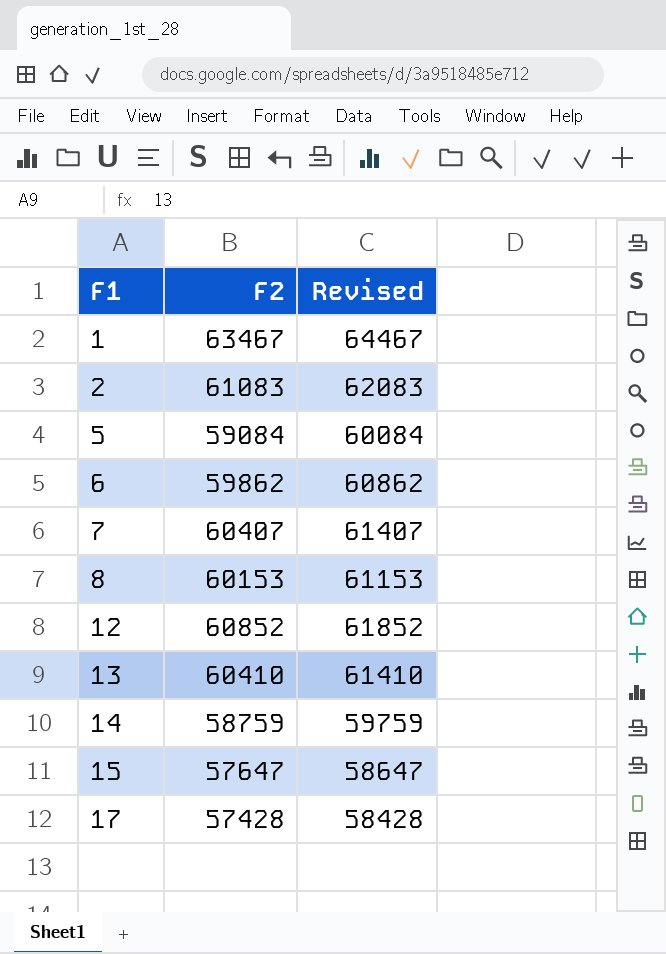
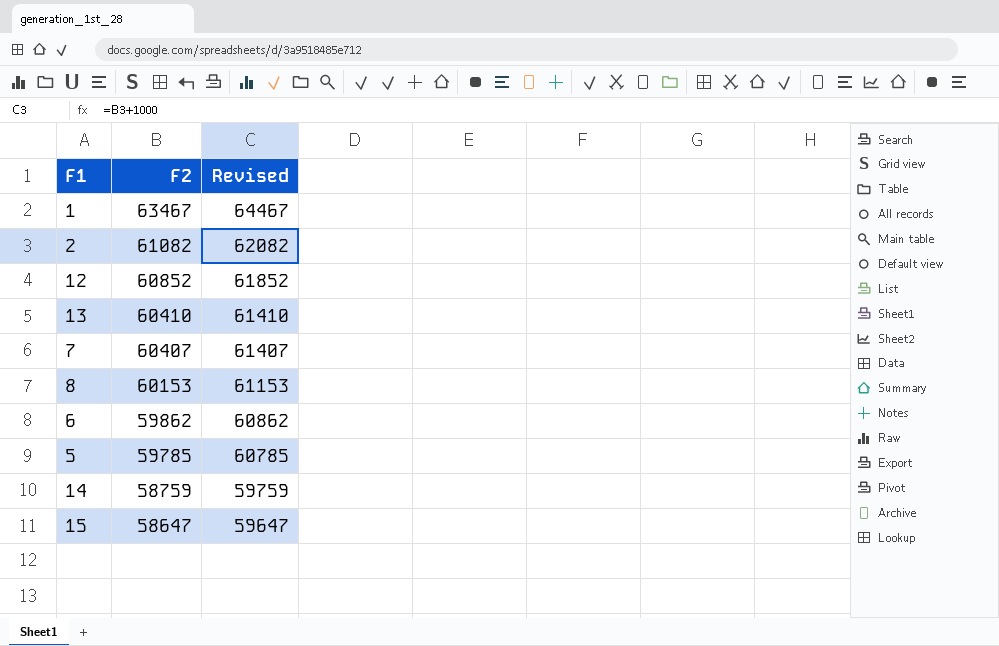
row order: F1 ascending -> F2 descending
row 17: 57428 | 58428 -> none
2 | F2: 61083 -> 61082
2 | Revised: 62083 -> 62082
5 | F2: 59084 -> 59785
5 | Revised: 60084 -> 60785
15 | F2: 57647 -> 58647
15 | Revised: 58647 -> 59647

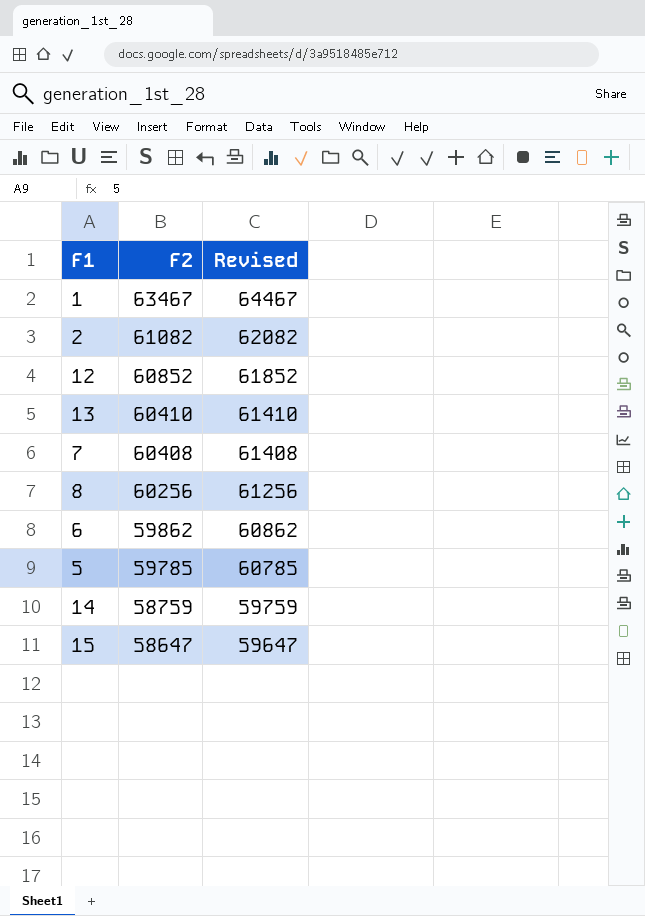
7 | F2: 60407 -> 60408
7 | Revised: 61407 -> 61408
8 | F2: 60153 -> 60256
8 | Revised: 61153 -> 61256

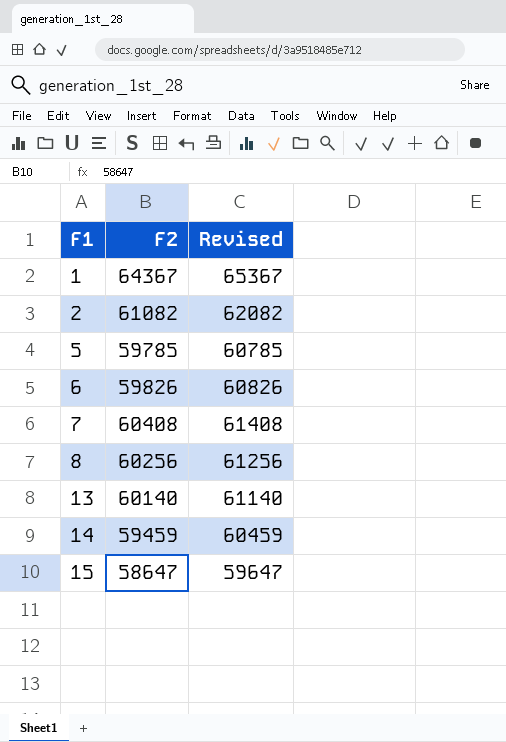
row order: F2 descending -> F1 ascending
row 12: 60852 | 61852 -> none
1 | F2: 63467 -> 64367
1 | Revised: 64467 -> 65367
6 | F2: 59862 -> 59826
6 | Revised: 60862 -> 60826
13 | F2: 60410 -> 60140
13 | Revised: 61410 -> 61140
14 | F2: 58759 -> 59459
14 | Revised: 59759 -> 60459

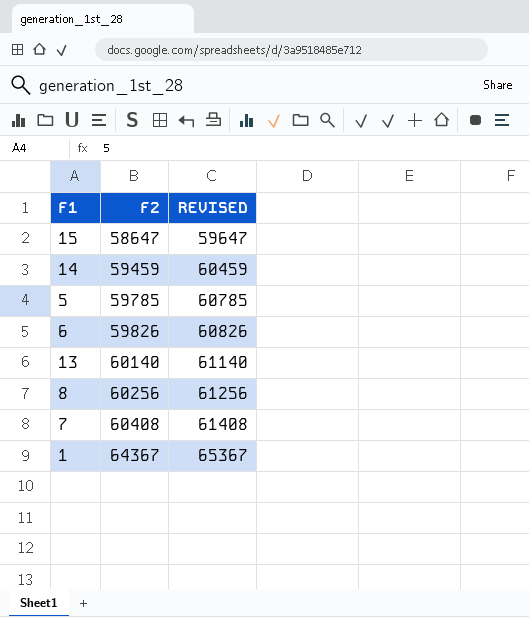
row order: F1 ascending -> F2 ascending
column name: Revised -> REVISED
row 2: 61082 | 62082 -> none

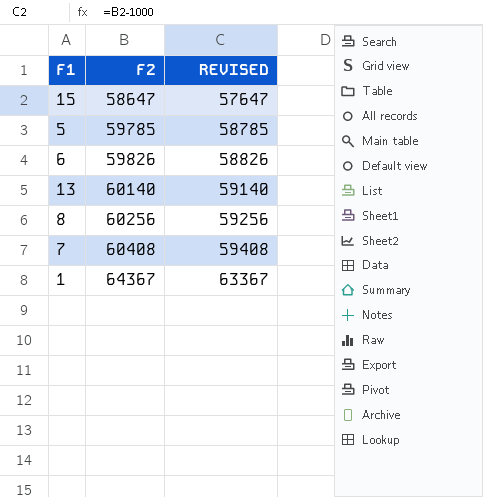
column REVISED | formula: [F2] + 1000 -> [F2] - 1000
row 14: 59459 | 60459 -> none

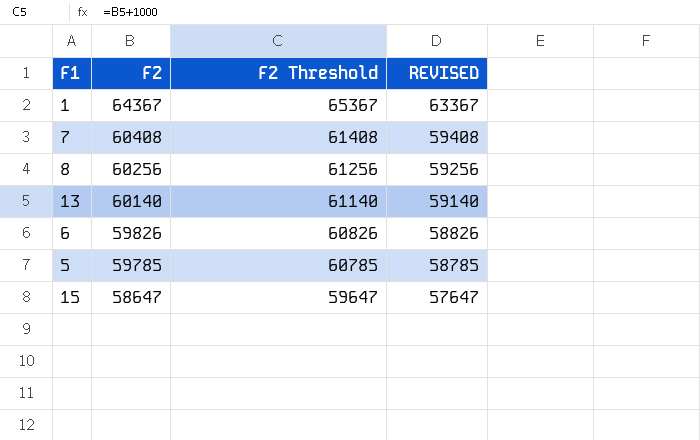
row order: F2 ascending -> F2 descending
column F2 Threshold | formula: none -> [F2] + 1000

